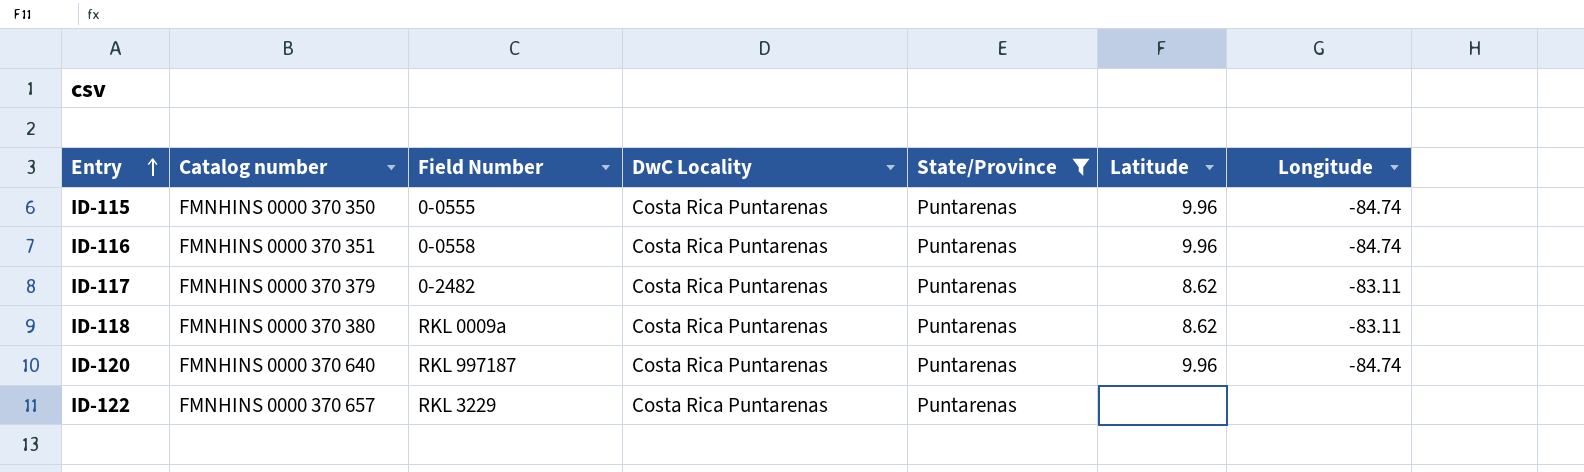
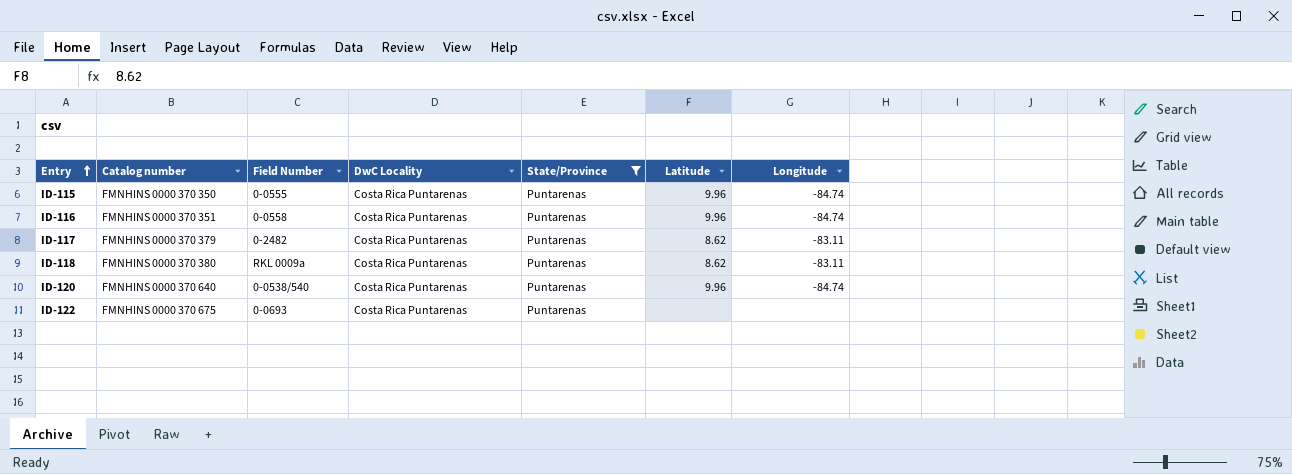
ID-120 | Field Number: RKL 997187 -> 0-0538/540
ID-122 | Catalog number: FMNHINS 0000 370 657 -> FMNHINS 0000 370 675
ID-122 | Field Number: RKL 3229 -> 0-0693

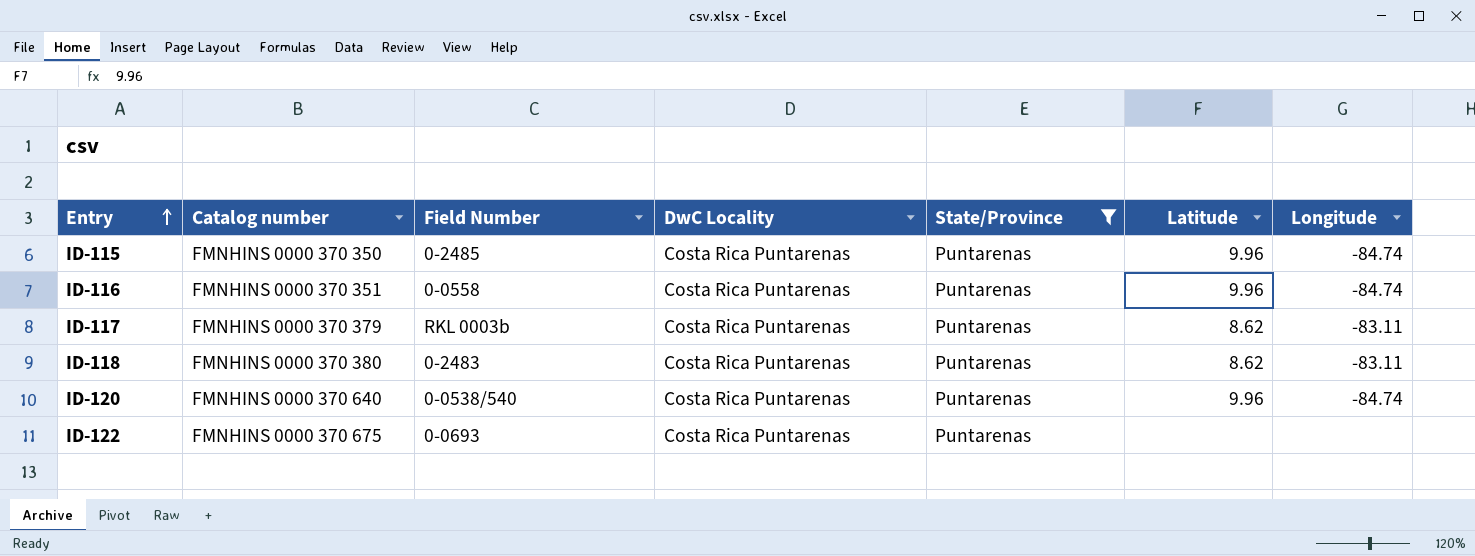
ID-115 | Field Number: 0-0555 -> 0-2485
ID-117 | Field Number: 0-2482 -> RKL 0003b
ID-118 | Field Number: RKL 0009a -> 0-2483

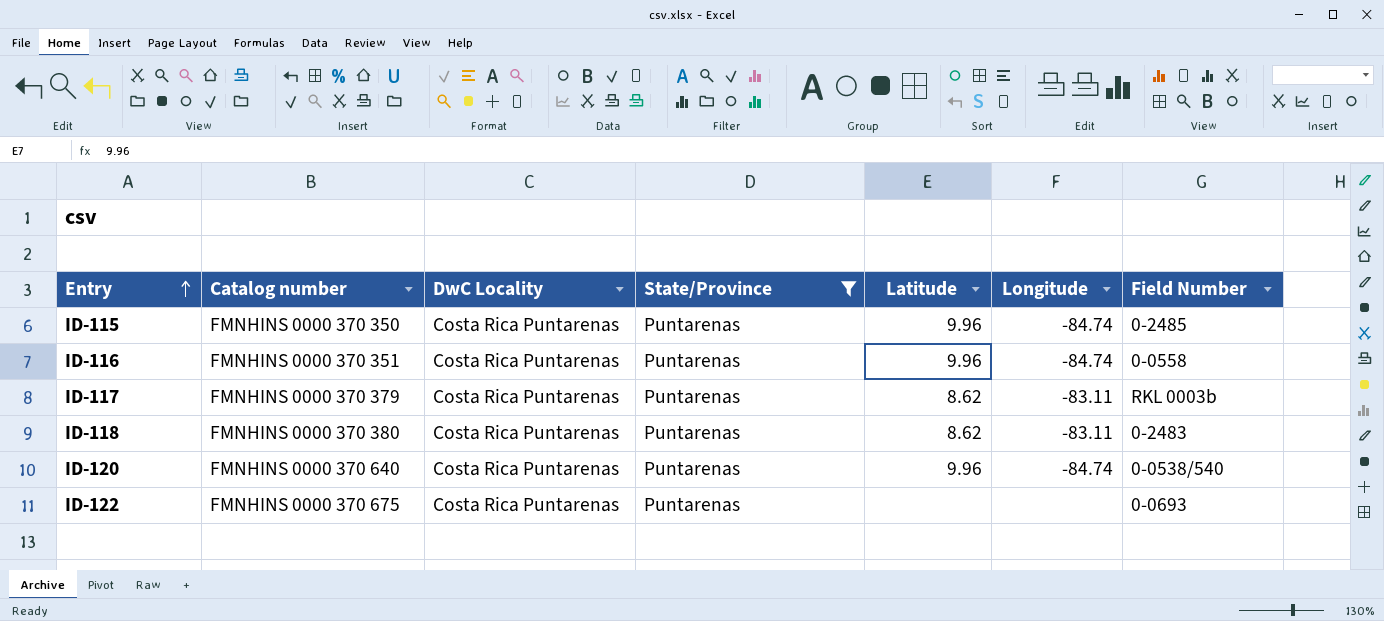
column Field Number | position: 3 -> 7

